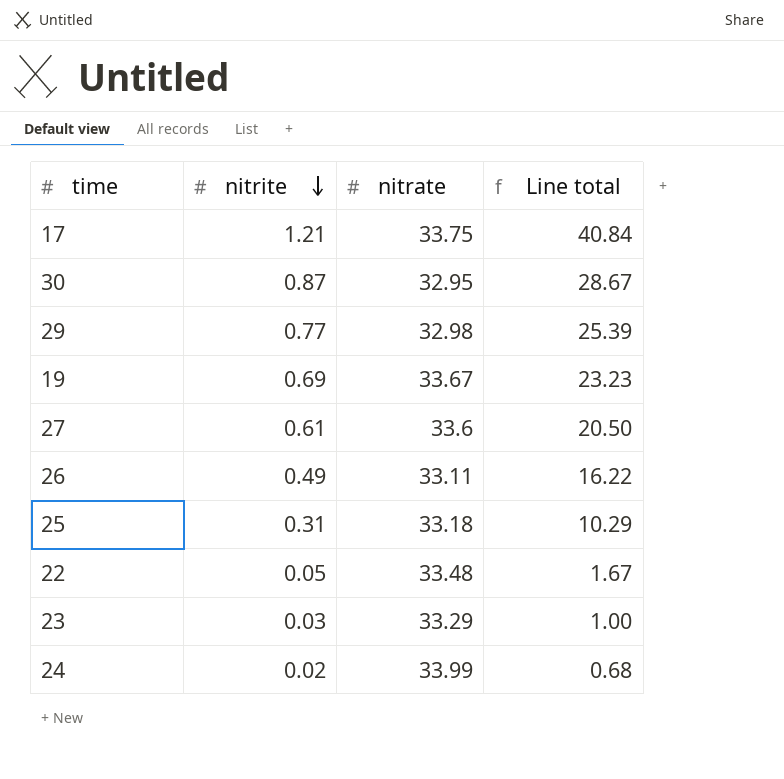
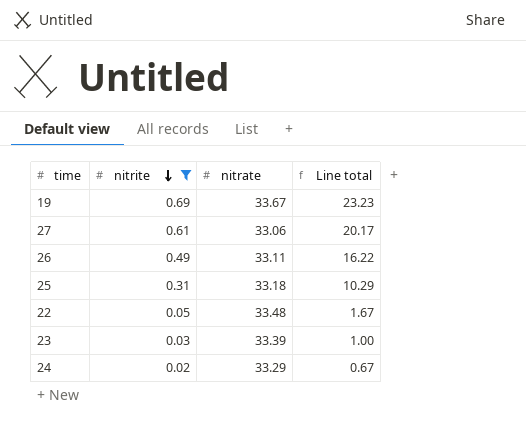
filter: none -> nitrite <= 0.69
27 | nitrate: 33.6 -> 33.06
27 | Line total: 20.50 -> 20.17
23 | nitrate: 33.29 -> 33.39
24 | nitrate: 33.99 -> 33.29
24 | Line total: 0.68 -> 0.67

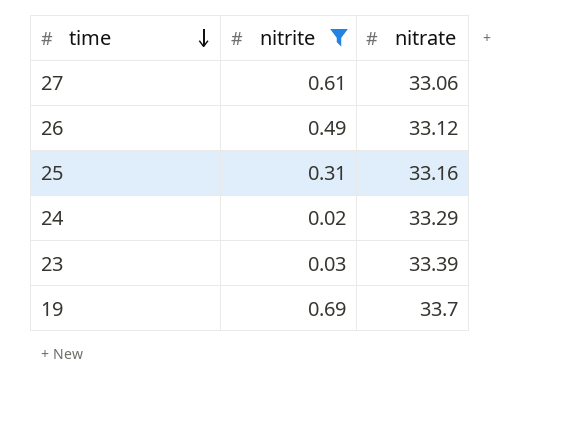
row order: nitrite descending -> time descending
column Line total | formula: [nitrite] * [nitrate] -> none
row 22: 0.05 | 33.48 | 1.67 -> none
26 | nitrate: 33.11 -> 33.12
25 | nitrate: 33.18 -> 33.16
19 | nitrate: 33.67 -> 33.7

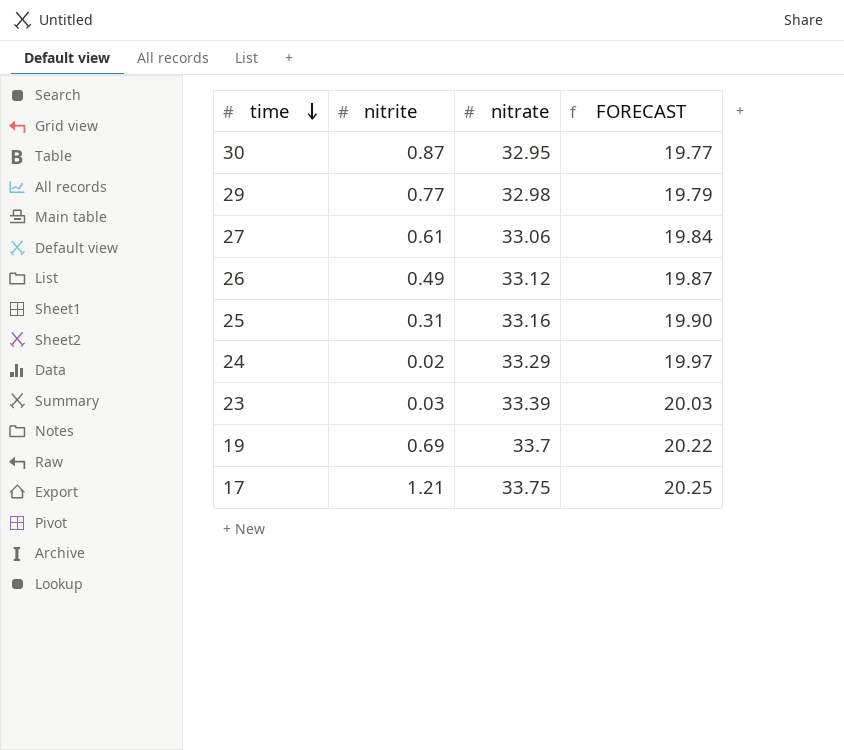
filter: nitrite <= 0.69 -> none
column FORECAST | formula: none -> [nitrate] * 0.6

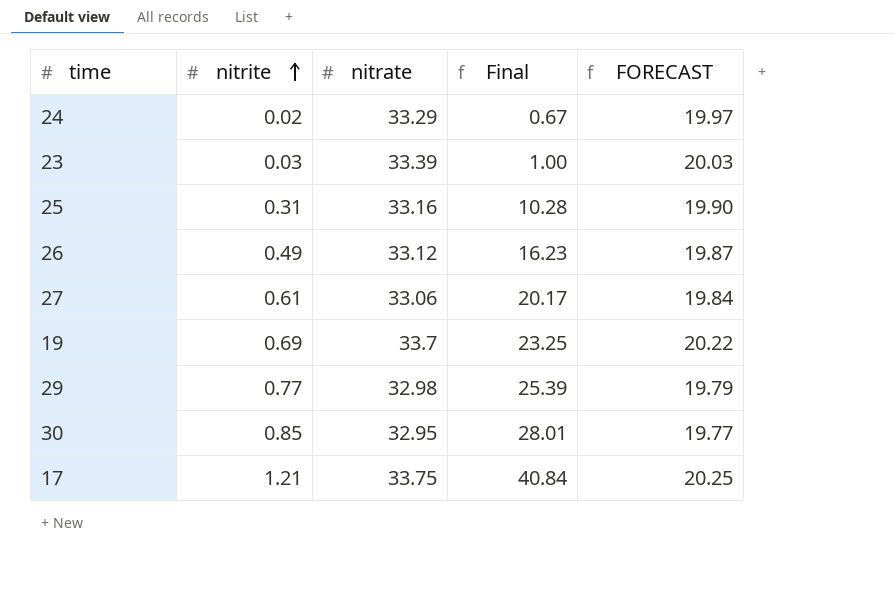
row order: time descending -> nitrite ascending
column Final | formula: none -> [nitrite] * [nitrate]
30 | nitrite: 0.87 -> 0.85

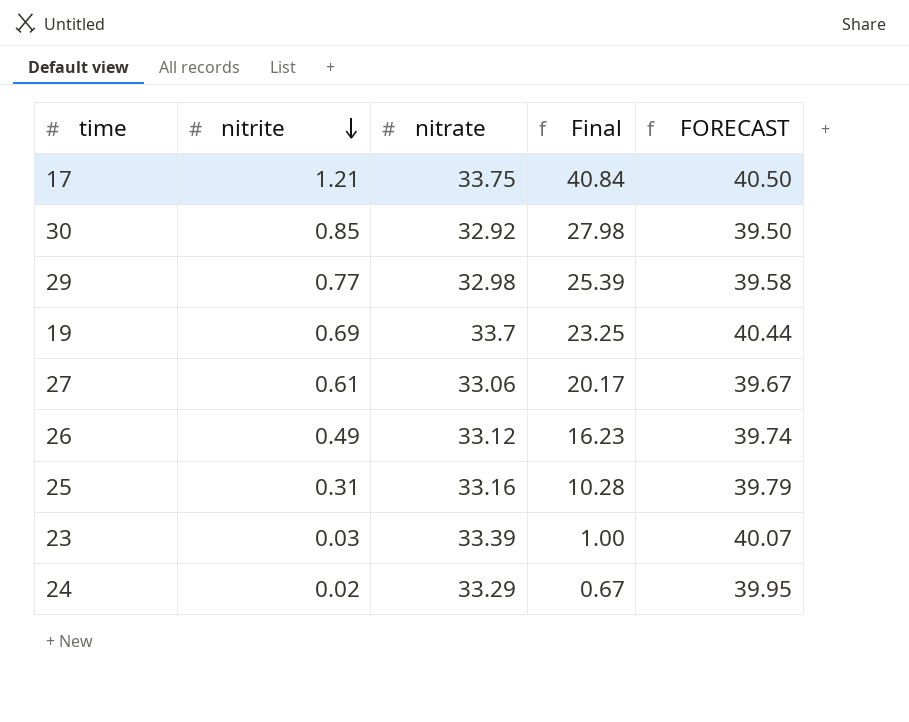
row order: nitrite ascending -> nitrite descending
column FORECAST | formula: [nitrate] * 0.6 -> [nitrate] * 1.2
30 | nitrate: 32.95 -> 32.92
30 | Final: 28.01 -> 27.98

